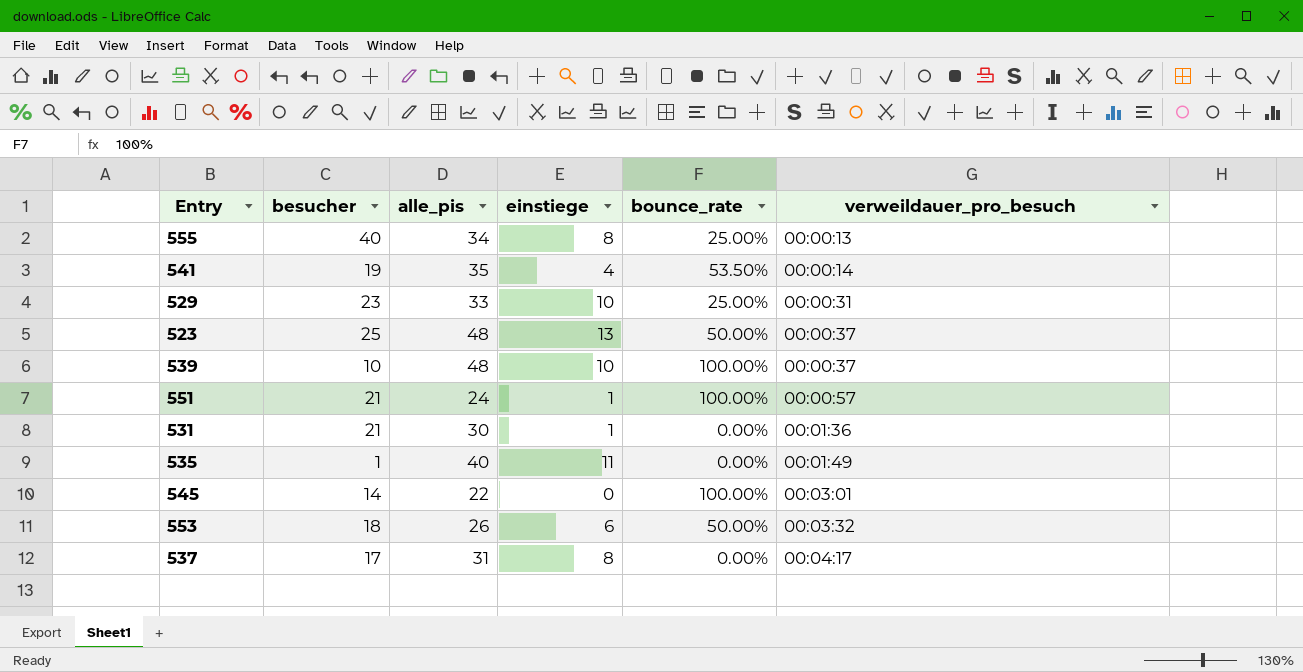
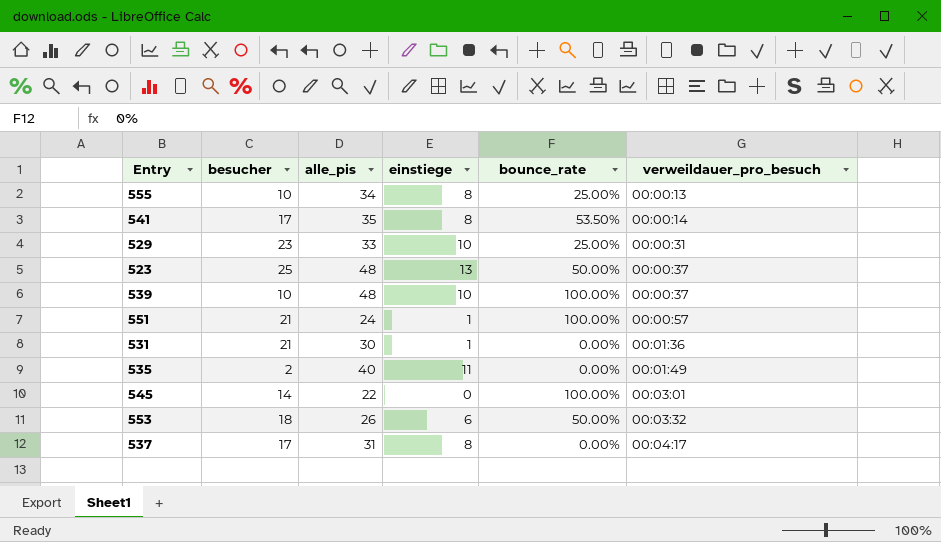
555 | besucher: 40 -> 10
541 | besucher: 19 -> 17
541 | einstiege: 4 -> 8
535 | besucher: 1 -> 2

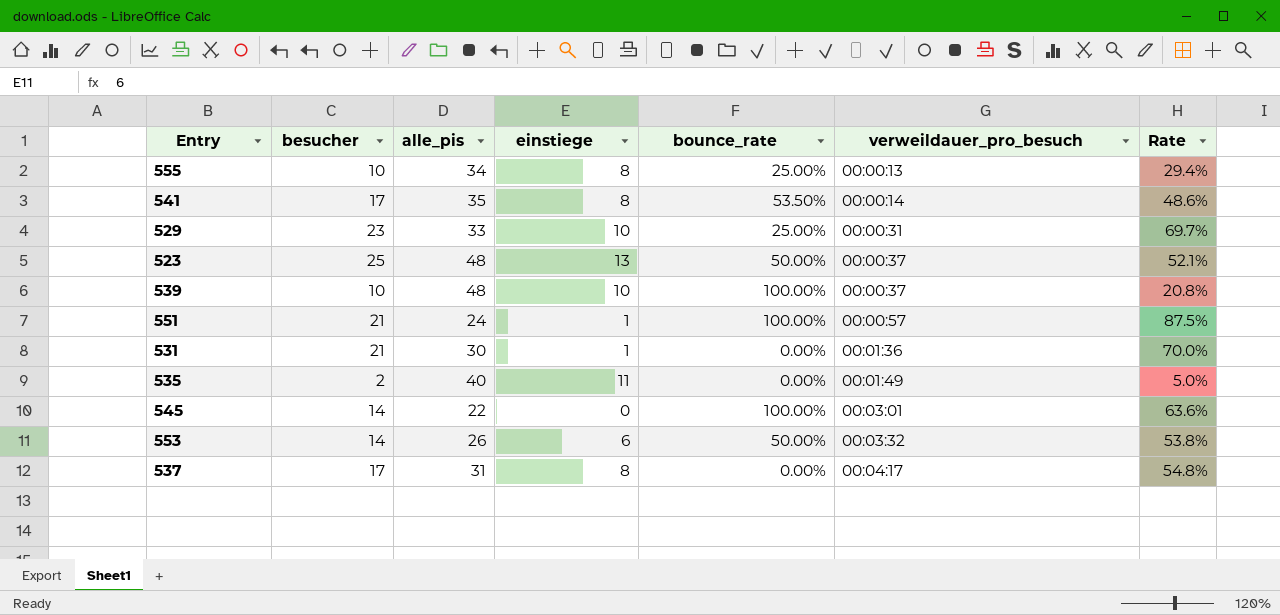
column Rate | formula: none -> [besucher] / [alle_pis]
553 | besucher: 18 -> 14

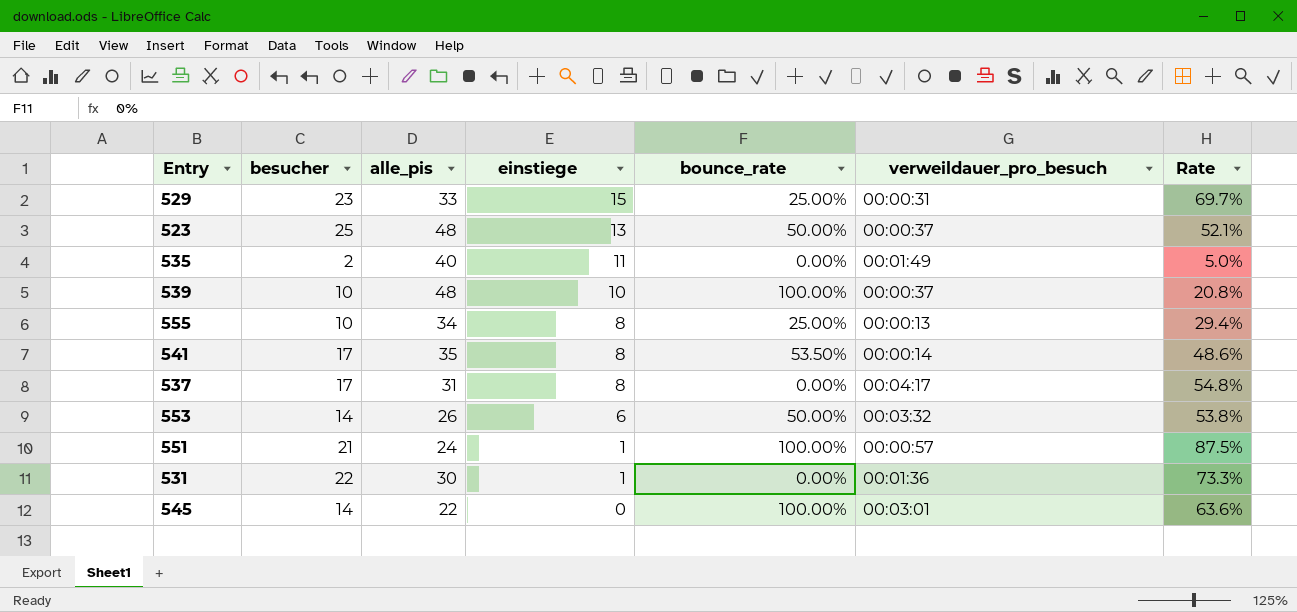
row order: verweildauer_pro_besuch ascending -> einstiege descending
529 | einstiege: 10 -> 15
531 | besucher: 21 -> 22
531 | Rate: 70.0% -> 73.3%

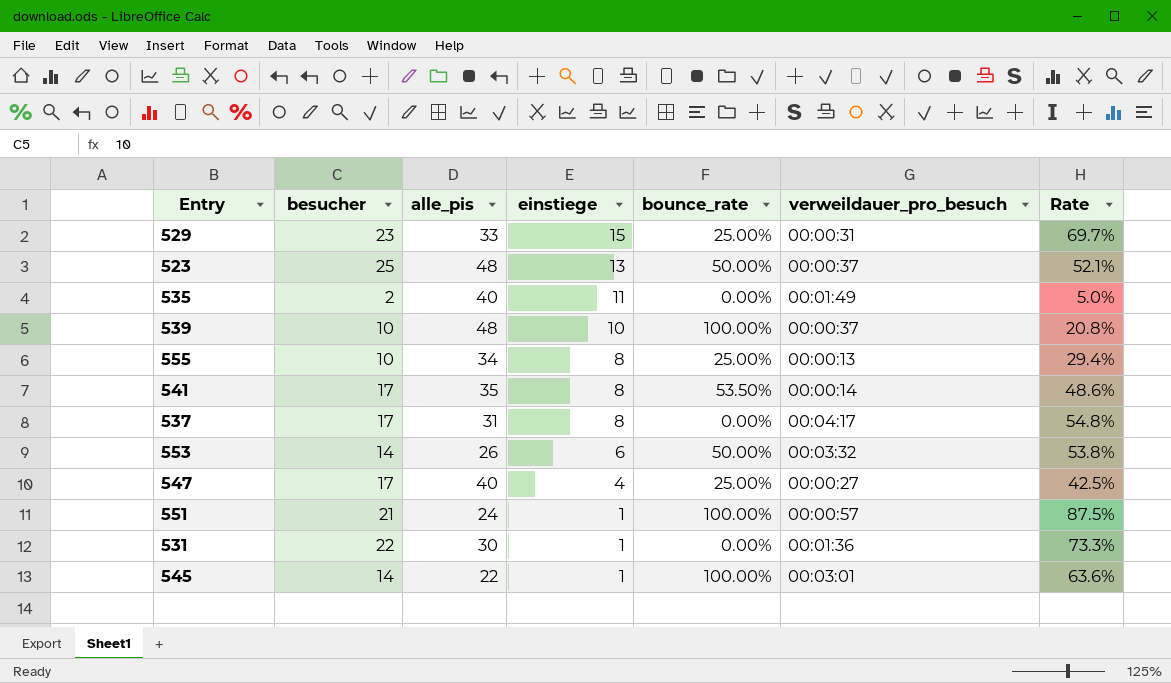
row 547: none -> 17 | 40 | 4 | 25.00% | 00:00:27 | 42.5%
545 | einstiege: 0 -> 1

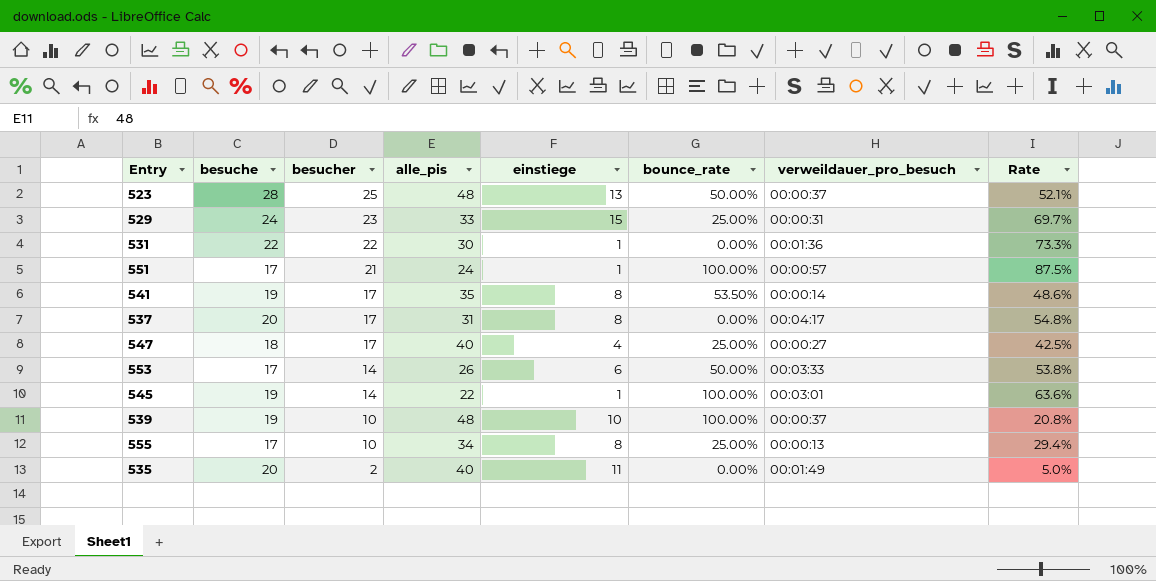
row order: einstiege descending -> besucher descending
column besuche | position: none -> 2
553 | verweildauer_pro_besuch: 00:03:32 -> 00:03:33

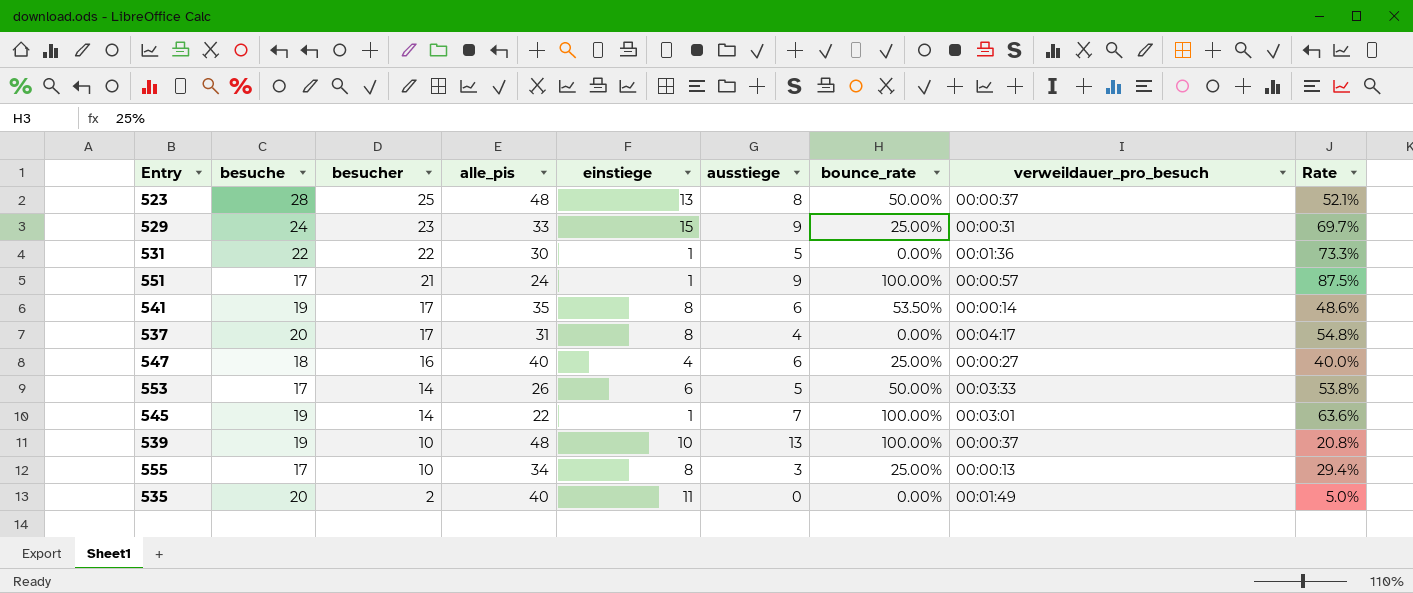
column ausstiege | position: none -> 6
547 | besucher: 17 -> 16
547 | Rate: 42.5% -> 40.0%

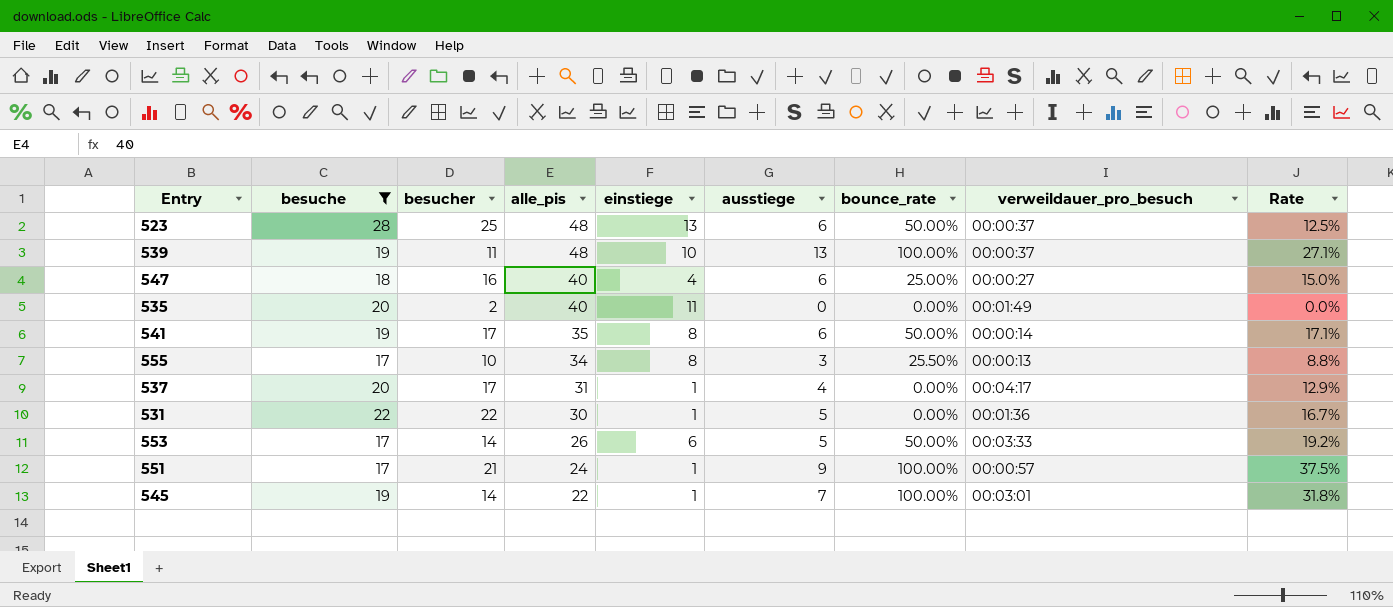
filter: none -> besuche != 24
row order: besucher descending -> alle_pis descending
column Rate | formula: [besucher] / [alle_pis] -> [ausstiege] / [alle_pis]
523 | ausstiege: 8 -> 6
539 | besucher: 10 -> 11
541 | bounce_rate: 53.50% -> 50.00%
555 | bounce_rate: 25.00% -> 25.50%
537 | einstiege: 8 -> 1

